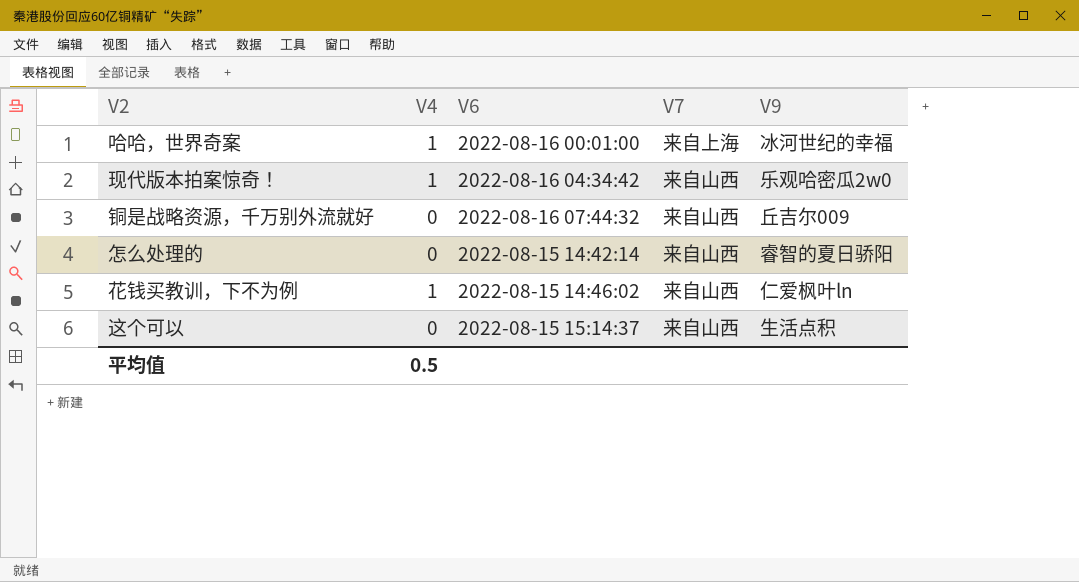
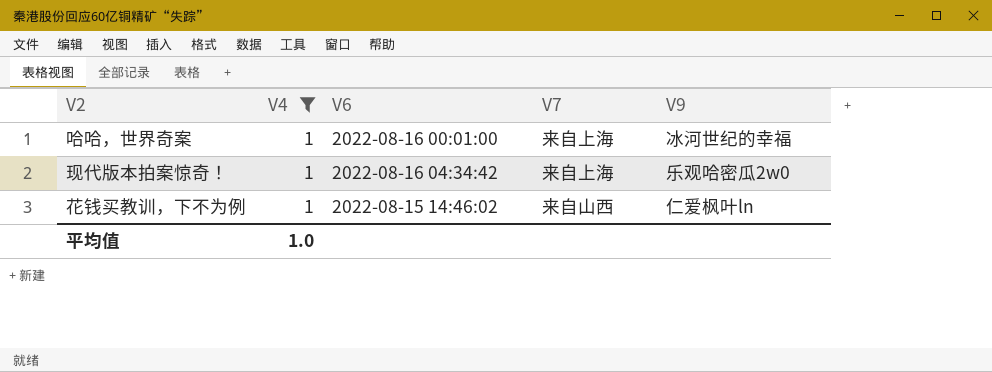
filter: none -> V4 = 1
现代版本拍案惊奇！ | V7: 来自山西 -> 来自上海
平均值 | V4: 0.5 -> 1.0

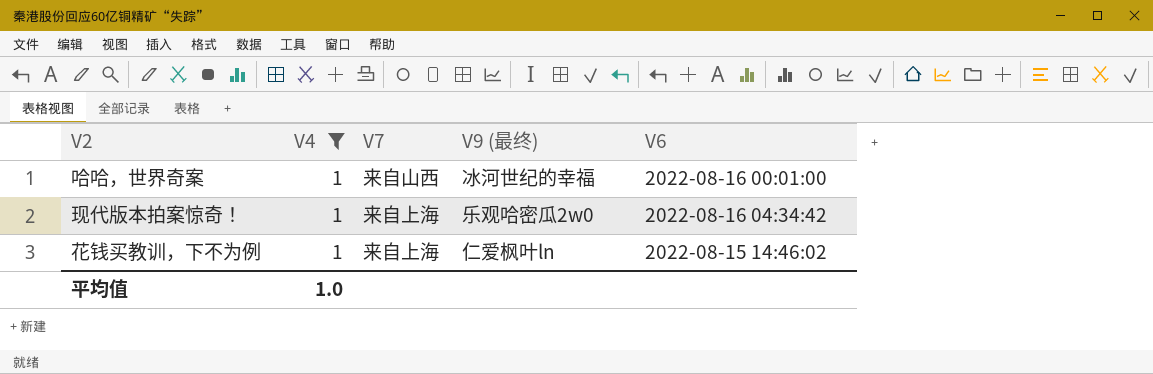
column name: V9 -> V9 (最终)
column V6 | position: 3 -> 5
哈哈，世界奇案 | V7: 来自上海 -> 来自山西
花钱买教训，下不为例 | V7: 来自山西 -> 来自上海

